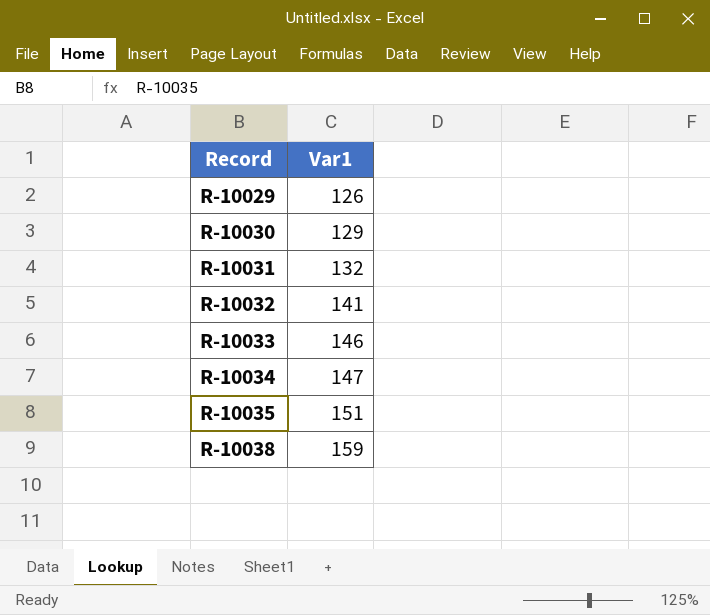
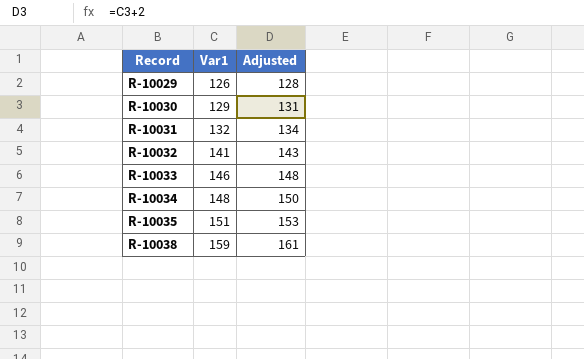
column Adjusted | formula: none -> [Var1] + 2
R-10034 | Var1: 147 -> 148

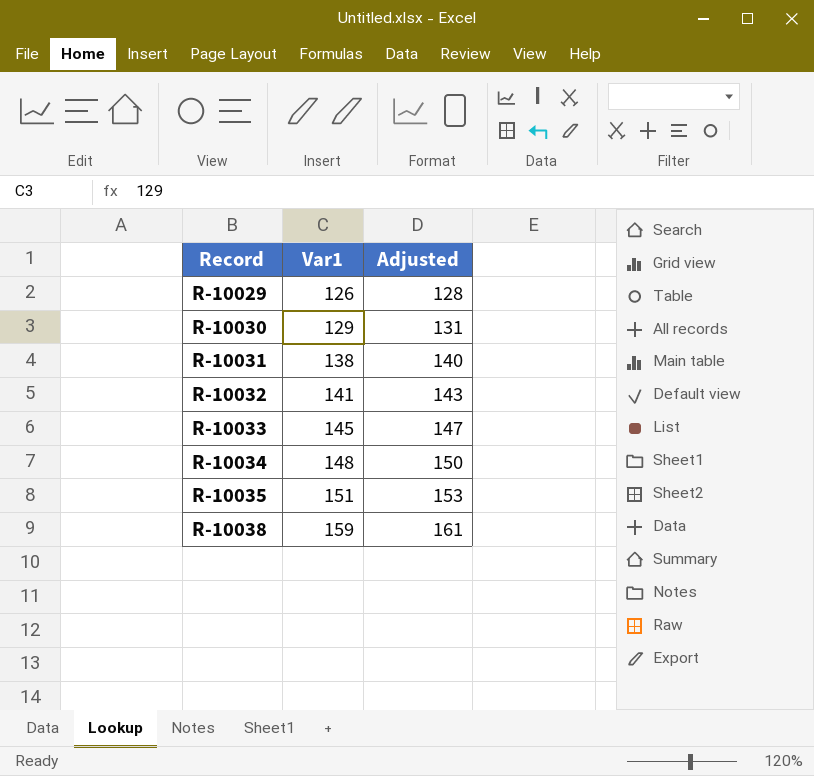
R-10031 | Var1: 132 -> 138
R-10031 | Adjusted: 134 -> 140
R-10033 | Var1: 146 -> 145
R-10033 | Adjusted: 148 -> 147

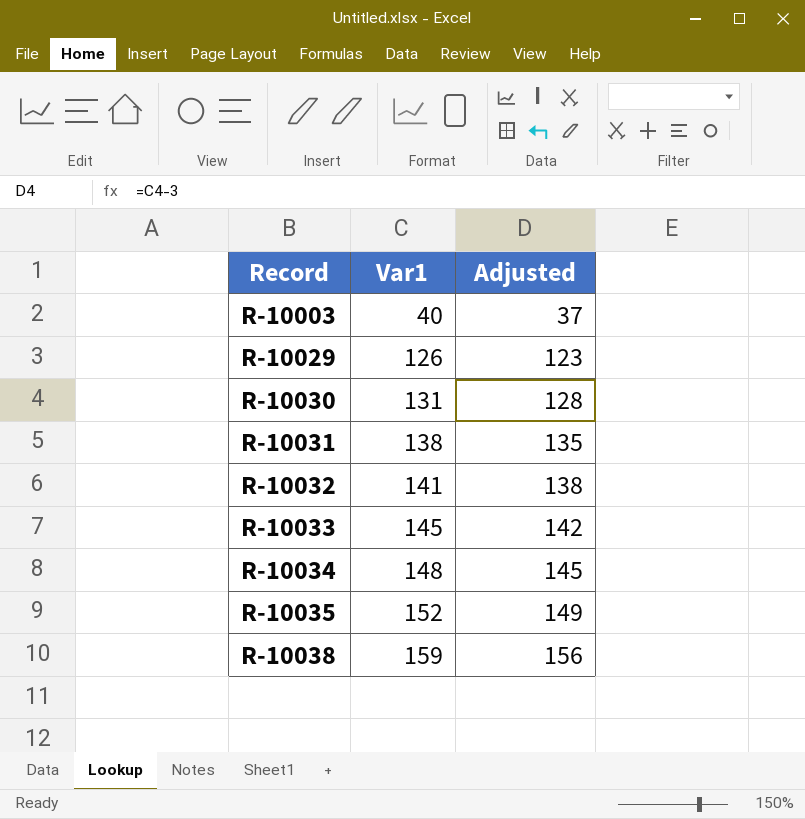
column Adjusted | formula: [Var1] + 2 -> [Var1] - 3
row R-10003: none -> 40 | 37
R-10030 | Var1: 129 -> 131
R-10035 | Var1: 151 -> 152

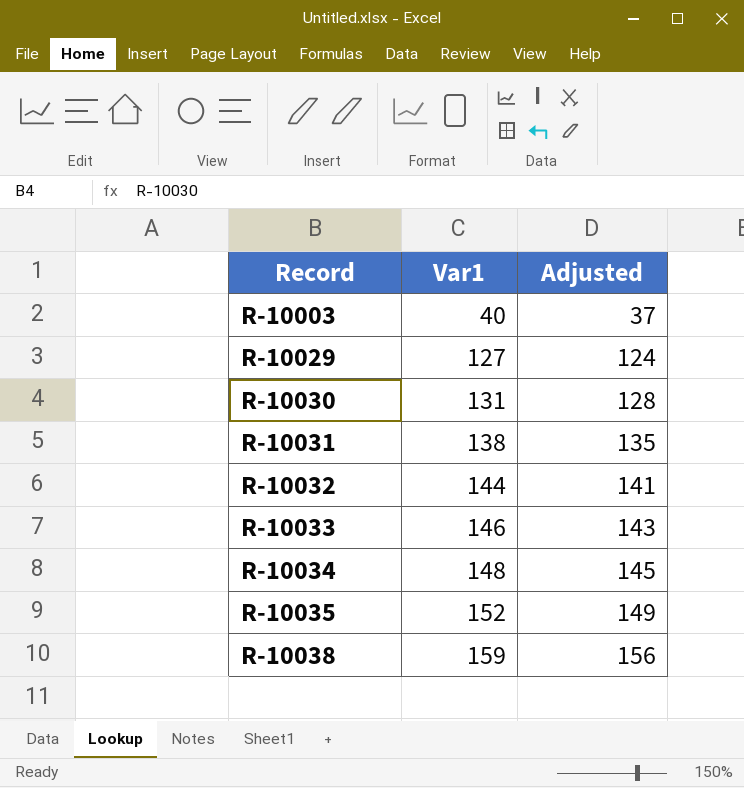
R-10029 | Var1: 126 -> 127
R-10029 | Adjusted: 123 -> 124
R-10032 | Var1: 141 -> 144
R-10032 | Adjusted: 138 -> 141
R-10033 | Var1: 145 -> 146
R-10033 | Adjusted: 142 -> 143

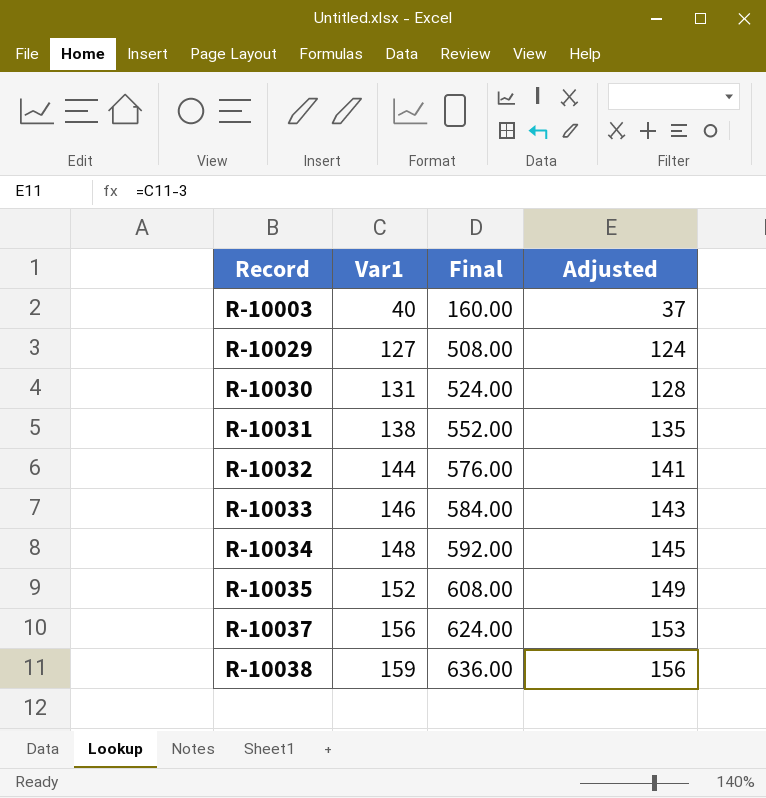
column Final | formula: none -> [Var1] * 4
row R-10037: none -> 156 | 624.00 | 153

